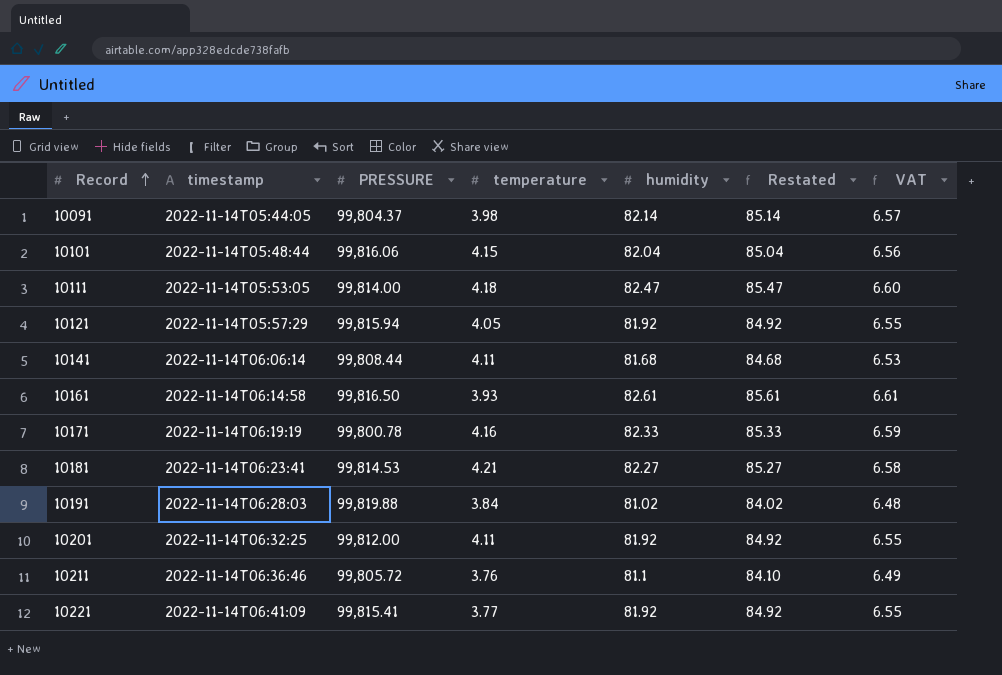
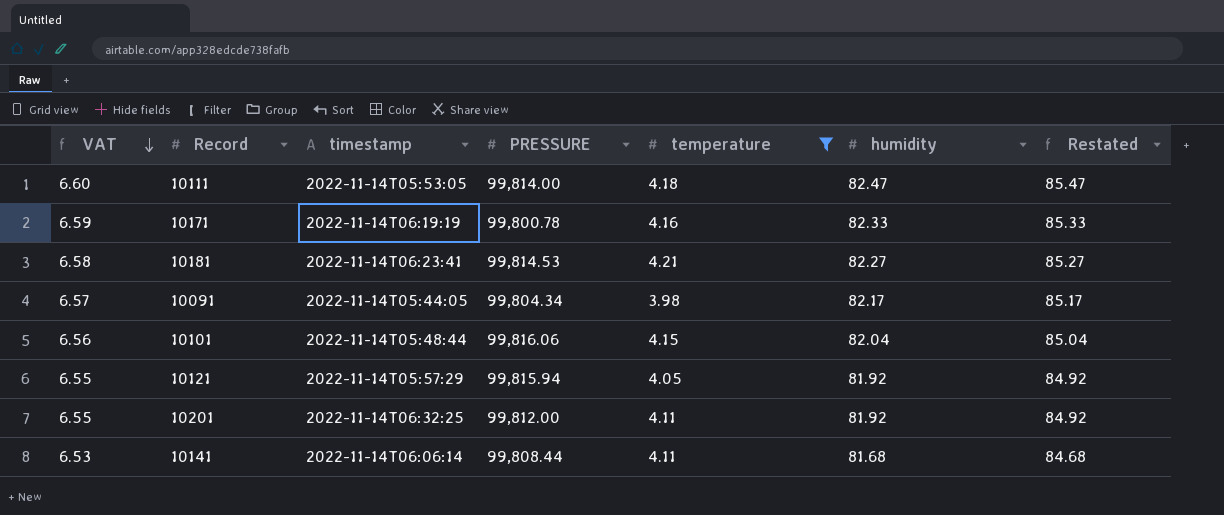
filter: none -> temperature >= 3.98
row order: Record ascending -> VAT descending
column VAT | position: 7 -> 1
10091 | PRESSURE: 99,804.37 -> 99,804.34
10091 | humidity: 82.14 -> 82.17
10091 | Restated: 85.14 -> 85.17

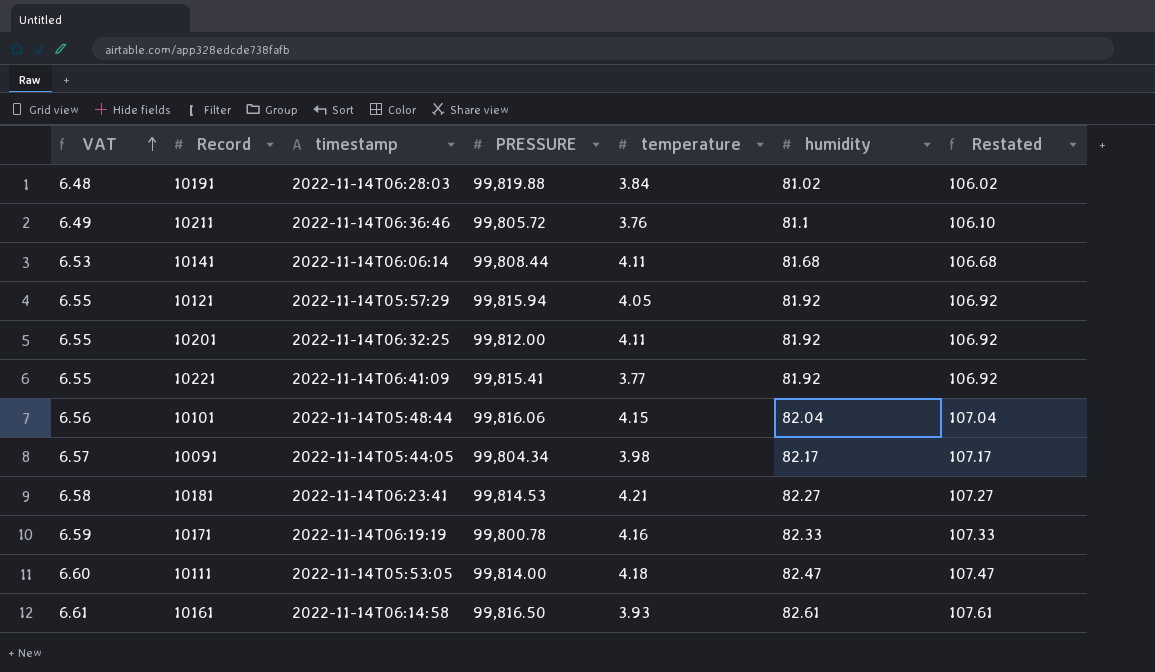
filter: temperature >= 3.98 -> none
row order: VAT descending -> VAT ascending
column Restated | formula: [humidity] + 3 -> [humidity] + 25

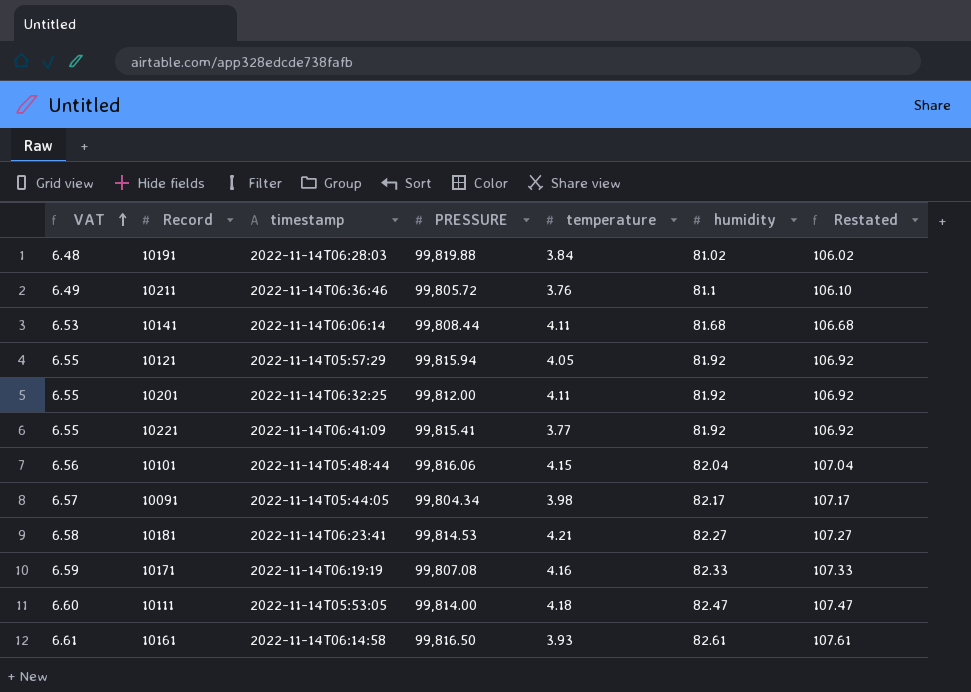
10171 | PRESSURE: 99,800.78 -> 99,807.08

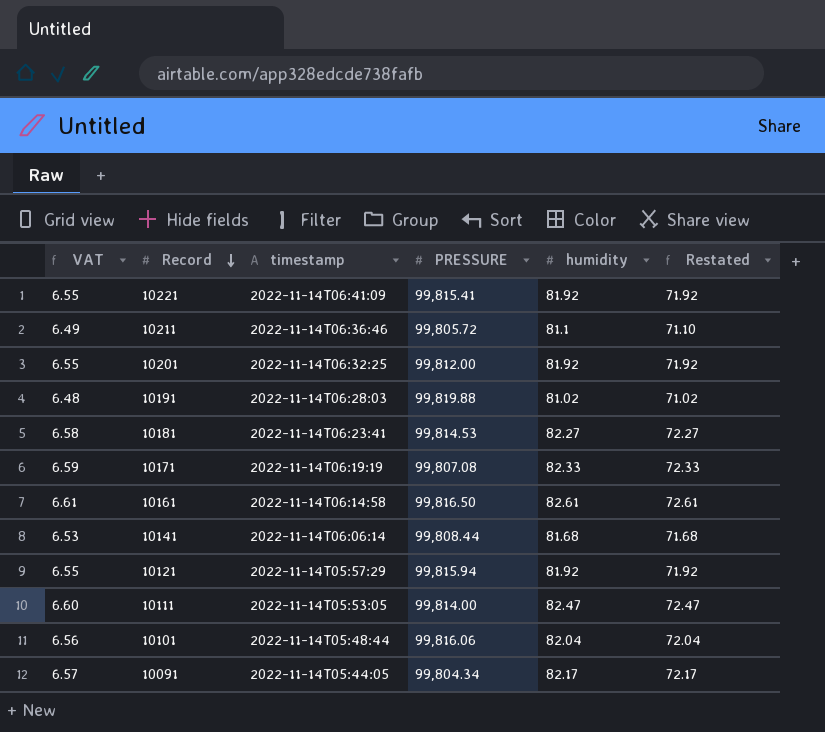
row order: VAT ascending -> Record descending
column temperature | position: 5 -> none
column Restated | formula: [humidity] + 25 -> [humidity] - 10

